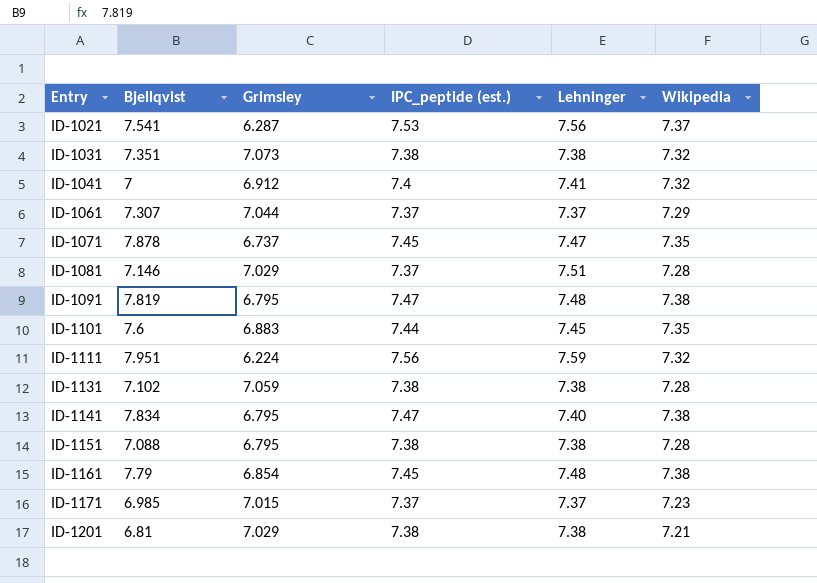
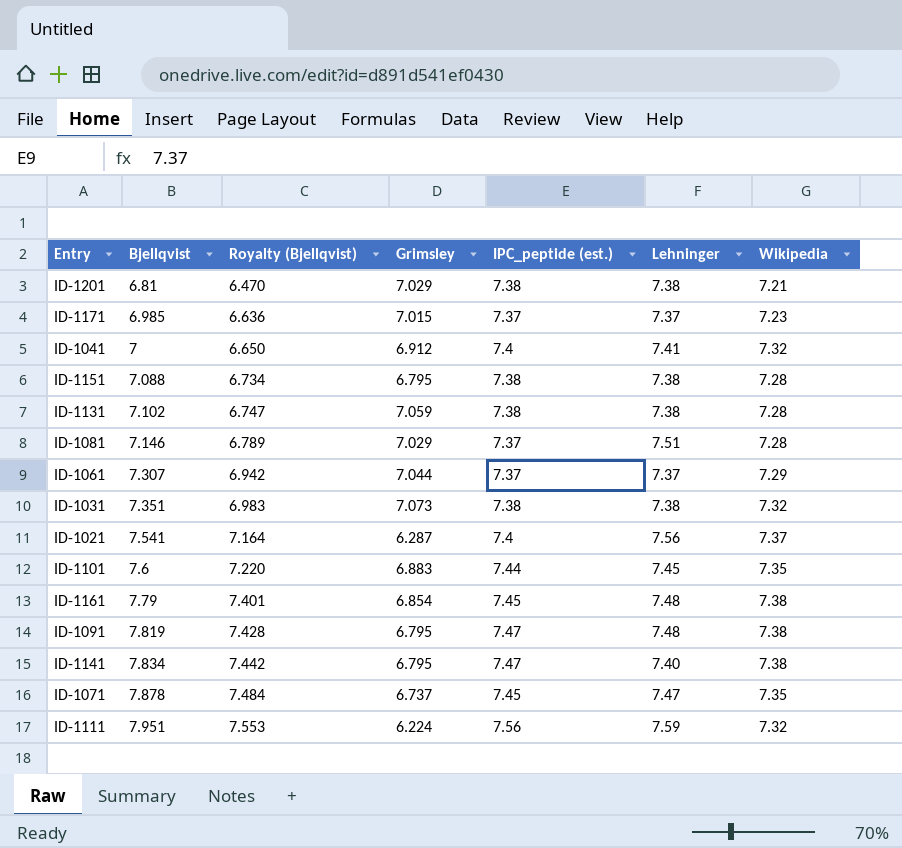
row order: Entry ascending -> Bjellqvist ascending
column Royalty (Bjellqvist) | formula: none -> [Bjellqvist] * 0.95
ID-1021 | IPC_peptide (est.): 7.53 -> 7.4

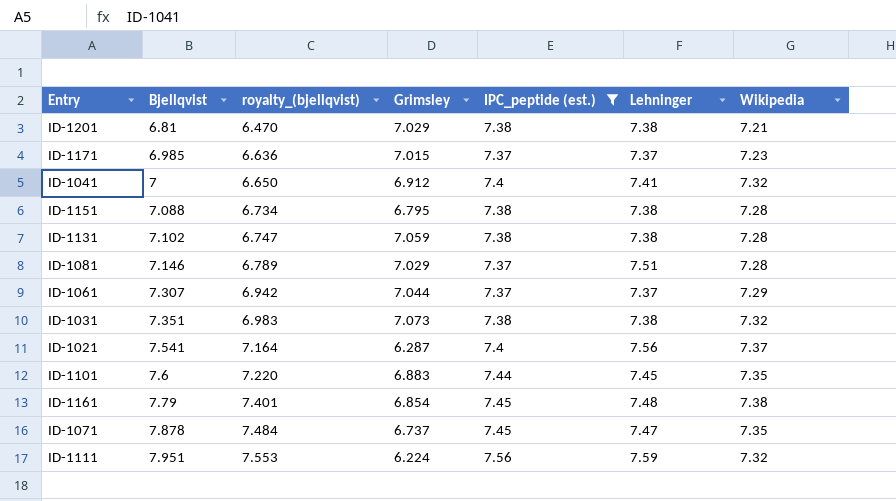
filter: none -> IPC_peptide (est.) != 7.47
column name: Royalty (Bjellqvist) -> royalty_(bjellqvist)

